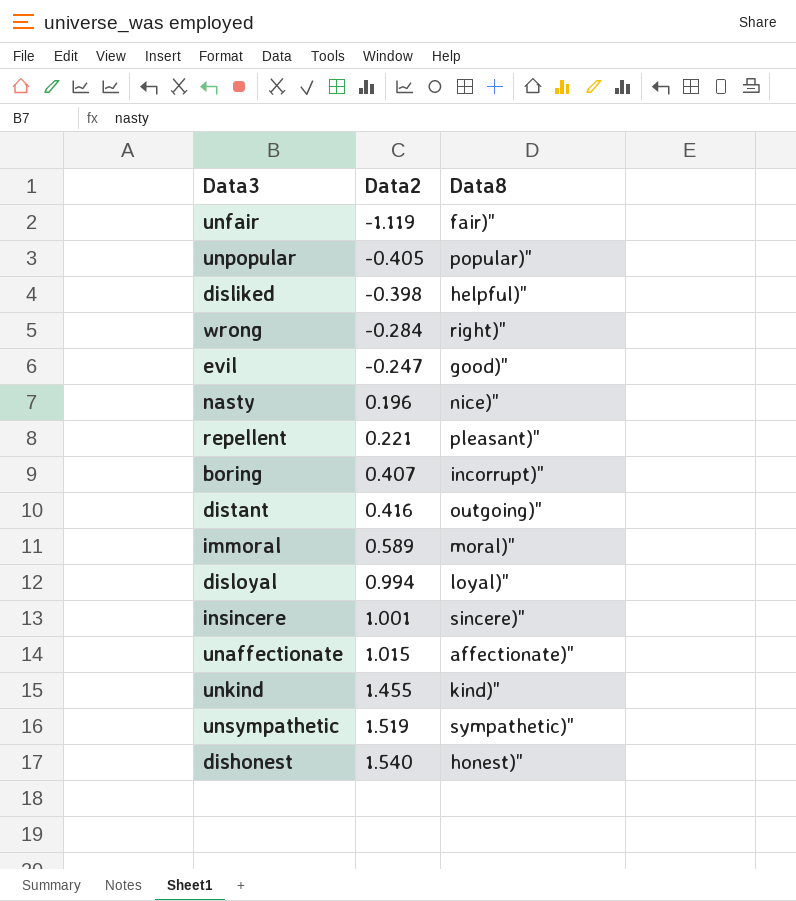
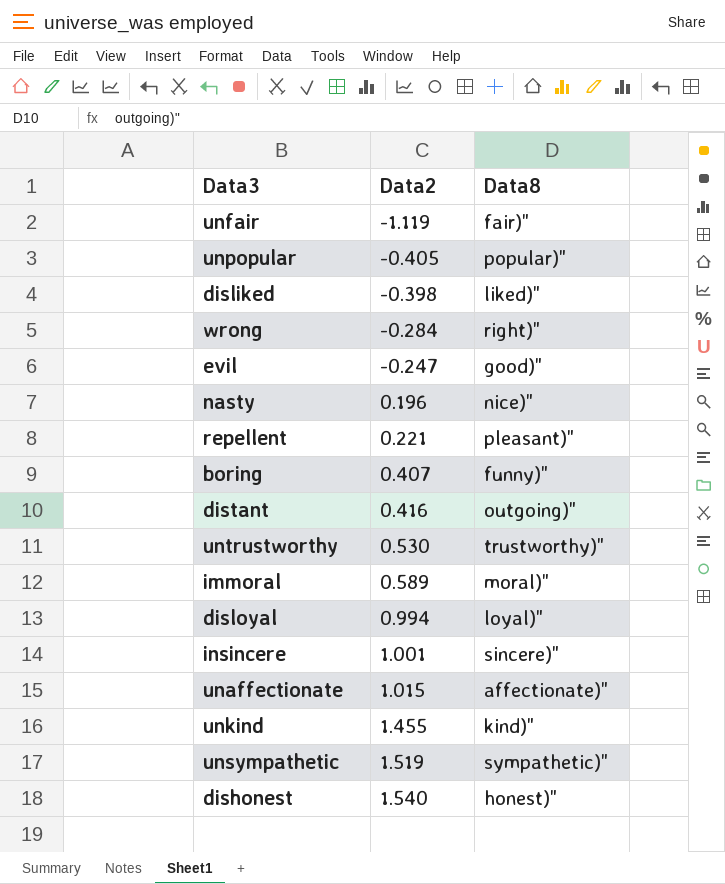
disliked | Data8: helpful)" -> liked)"
boring | Data8: incorrupt)" -> funny)"
row untrustworthy: none -> 0.530 | trustworthy)"

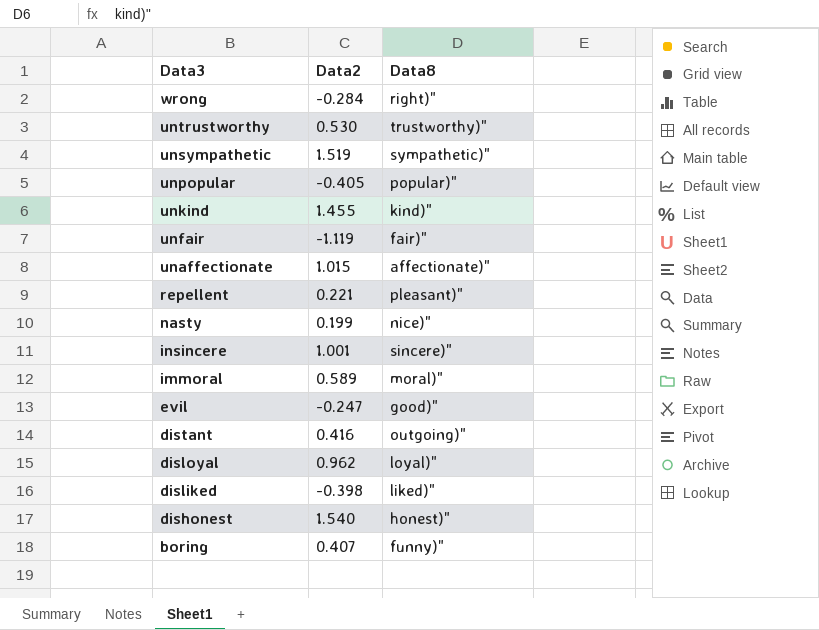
row order: Data2 ascending -> Data3 descending
nasty | Data2: 0.196 -> 0.199
disloyal | Data2: 0.994 -> 0.962

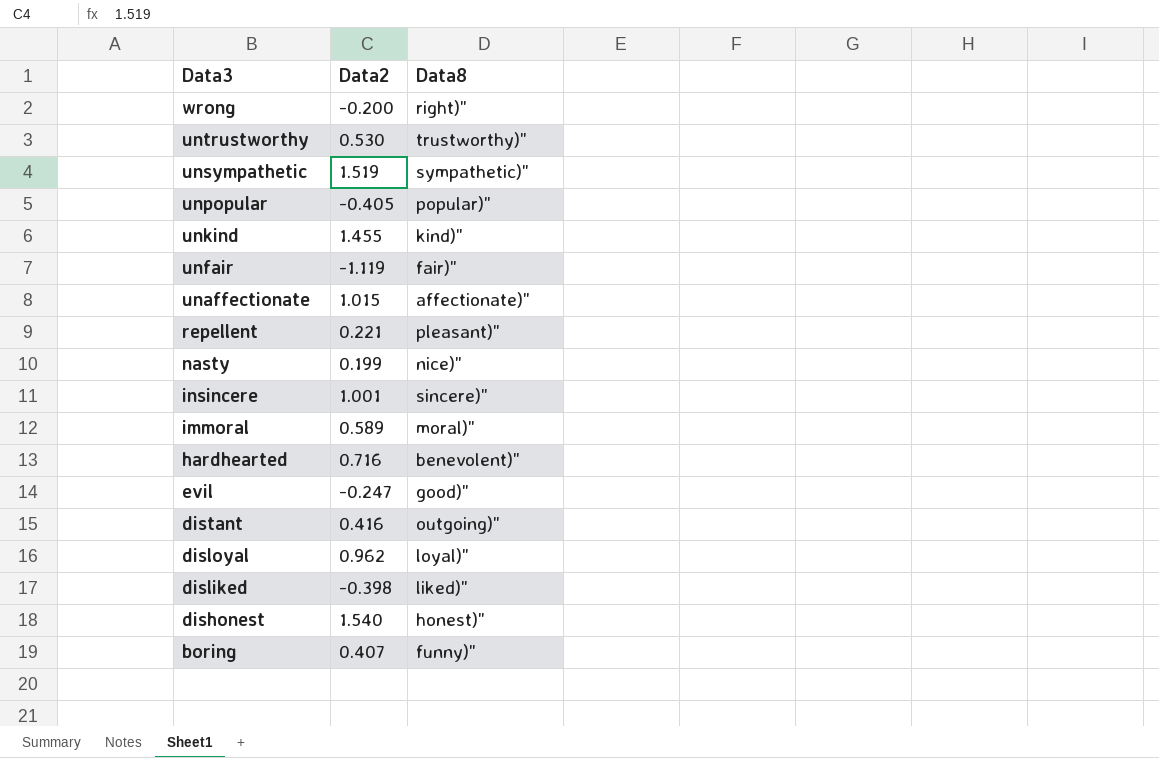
wrong | Data2: -0.284 -> -0.200
row hardhearted: none -> 0.716 | benevolent)"

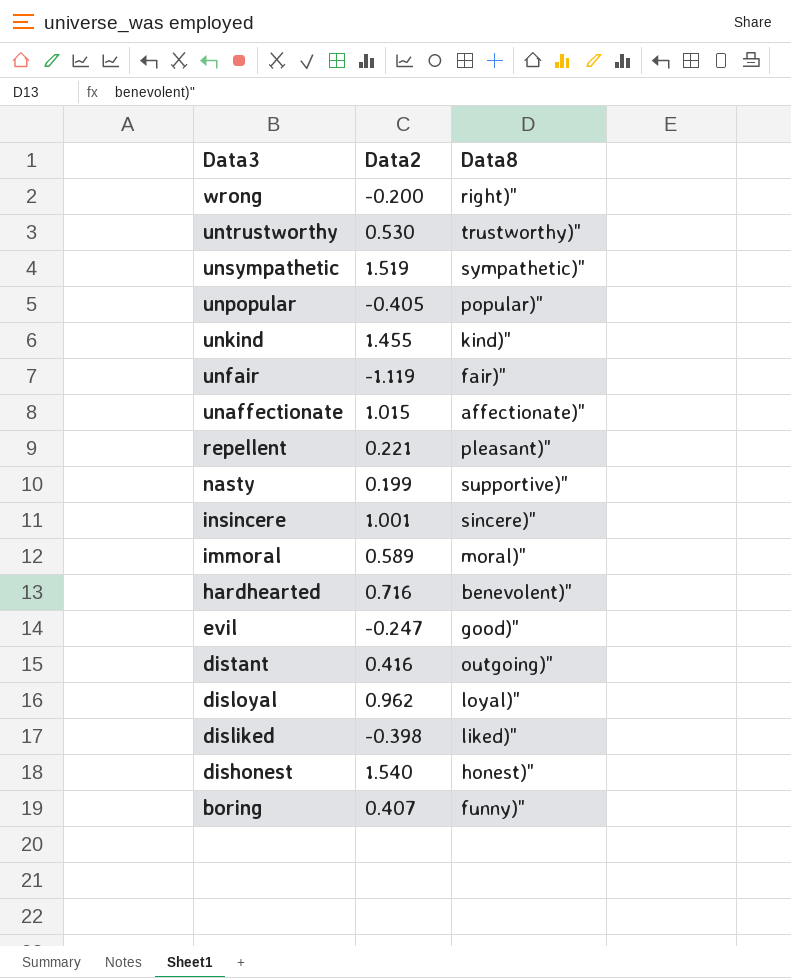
nasty | Data8: nice)" -> supportive)"

